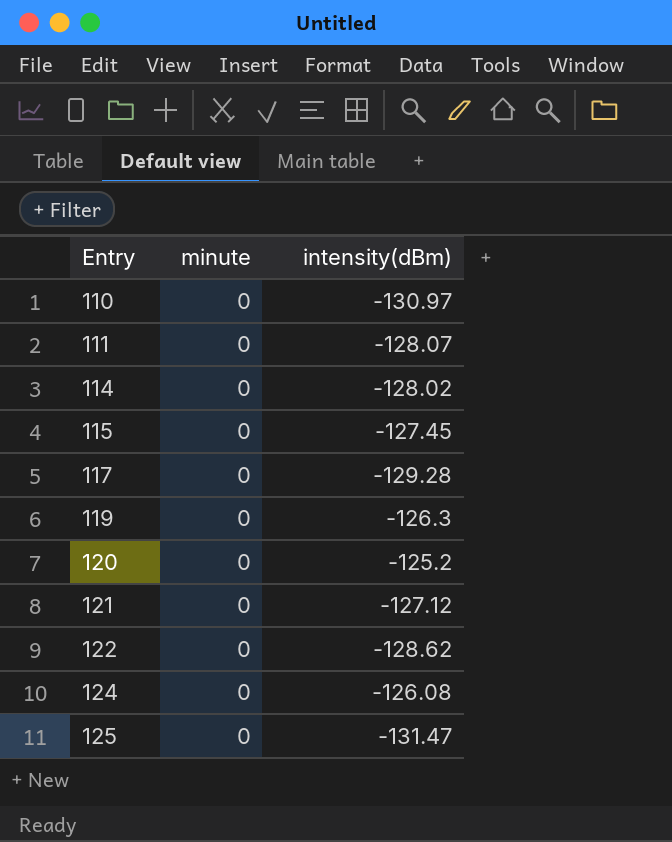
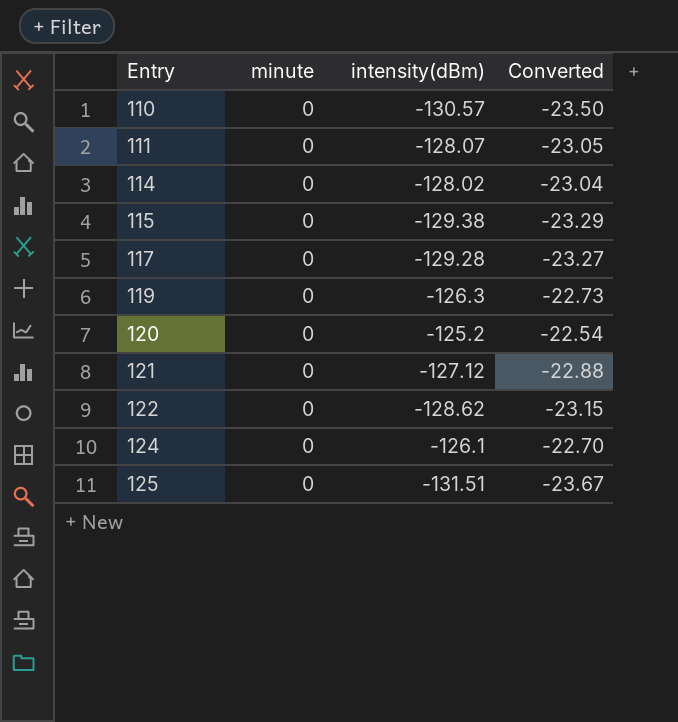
column Converted | formula: none -> [intensity(dBm)] * 0.18
110 | intensity(dBm): -130.97 -> -130.57
115 | intensity(dBm): -127.45 -> -129.38
124 | intensity(dBm): -126.08 -> -126.1
125 | intensity(dBm): -131.47 -> -131.51

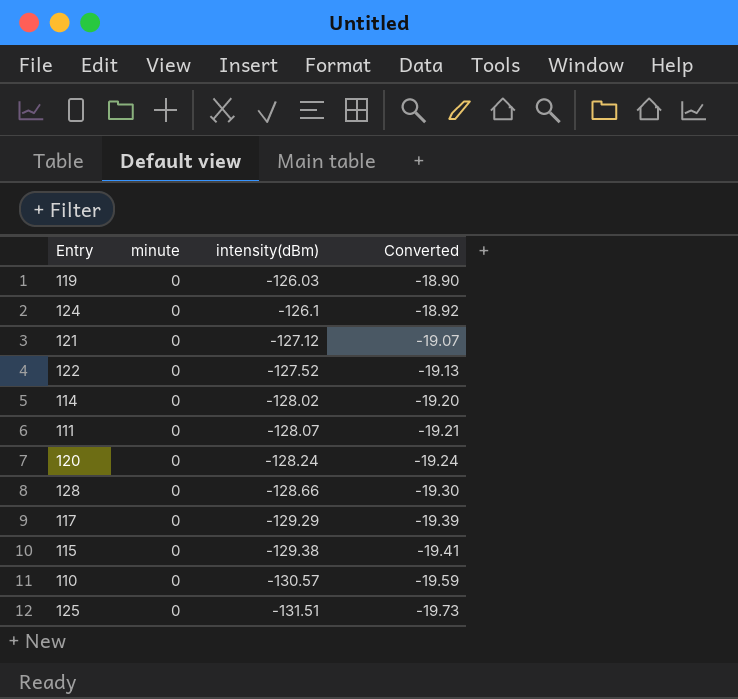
row order: Entry ascending -> intensity(dBm) descending
column Converted | formula: [intensity(dBm)] * 0.18 -> [intensity(dBm)] * 0.15
119 | intensity(dBm): -126.3 -> -126.03
122 | intensity(dBm): -128.62 -> -127.52
120 | intensity(dBm): -125.2 -> -128.24
row 128: none -> 0 | -128.66 | -19.30
117 | intensity(dBm): -129.28 -> -129.29

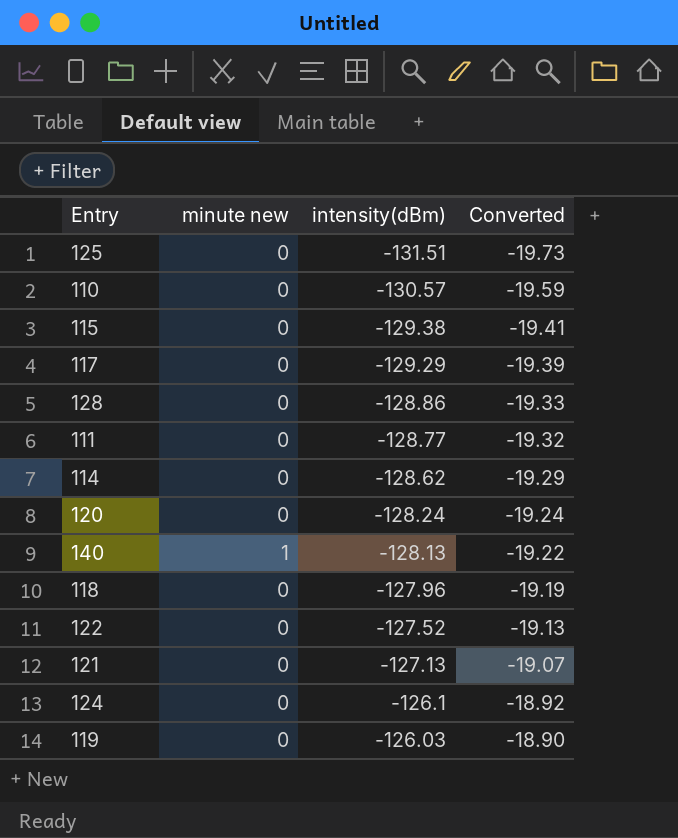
row order: intensity(dBm) descending -> intensity(dBm) ascending
column name: minute -> minute new
128 | intensity(dBm): -128.66 -> -128.86
128 | Converted: -19.30 -> -19.33
111 | intensity(dBm): -128.07 -> -128.77
111 | Converted: -19.21 -> -19.32
114 | intensity(dBm): -128.02 -> -128.62
114 | Converted: -19.20 -> -19.29
row 140: none -> 1 | -128.13 | -19.22
row 118: none -> 0 | -127.96 | -19.19
121 | intensity(dBm): -127.12 -> -127.13

